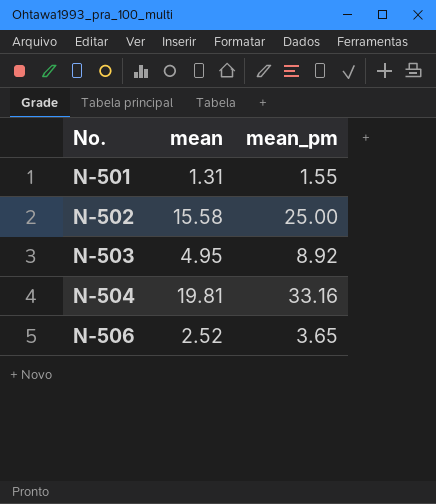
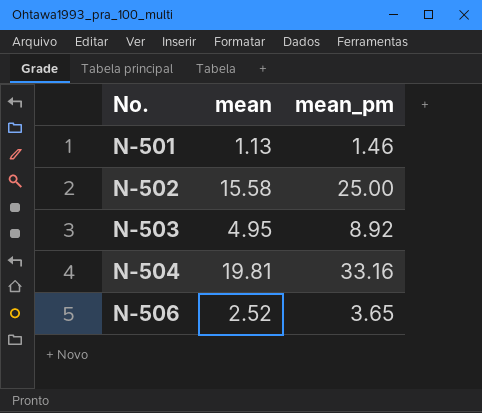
N-501 | mean: 1.31 -> 1.13
N-501 | mean_pm: 1.55 -> 1.46

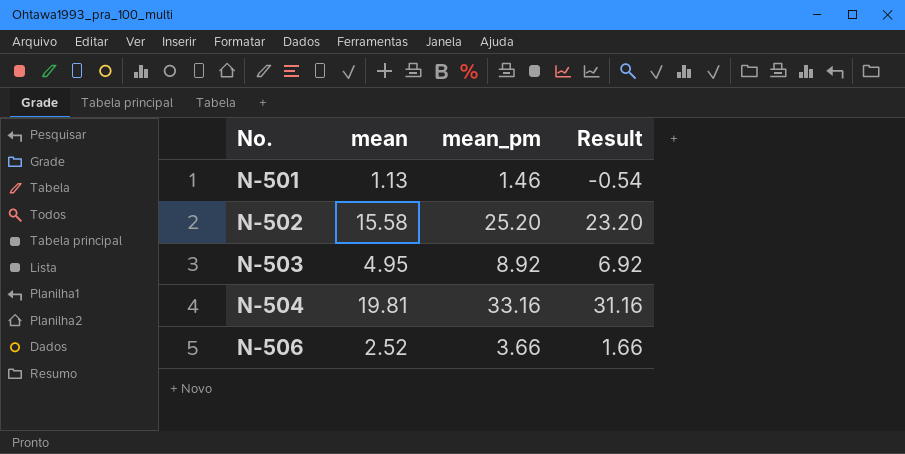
column Result | formula: none -> [mean_pm] - 2
N-502 | mean_pm: 25.00 -> 25.20
N-506 | mean_pm: 3.65 -> 3.66

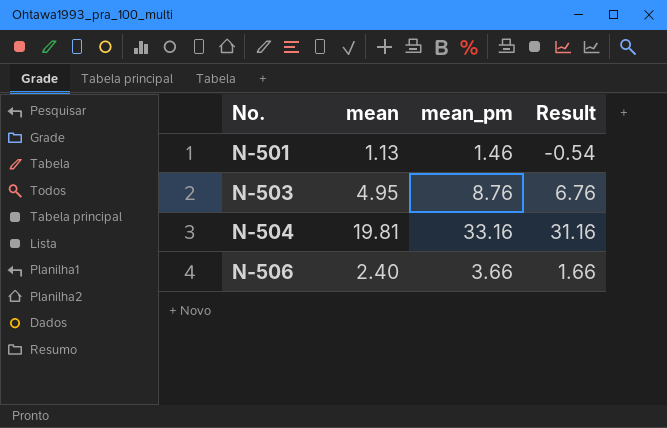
row N-502: 15.58 | 25.20 | 23.20 -> none
N-503 | mean_pm: 8.92 -> 8.76
N-503 | Result: 6.92 -> 6.76
N-506 | mean: 2.52 -> 2.40

